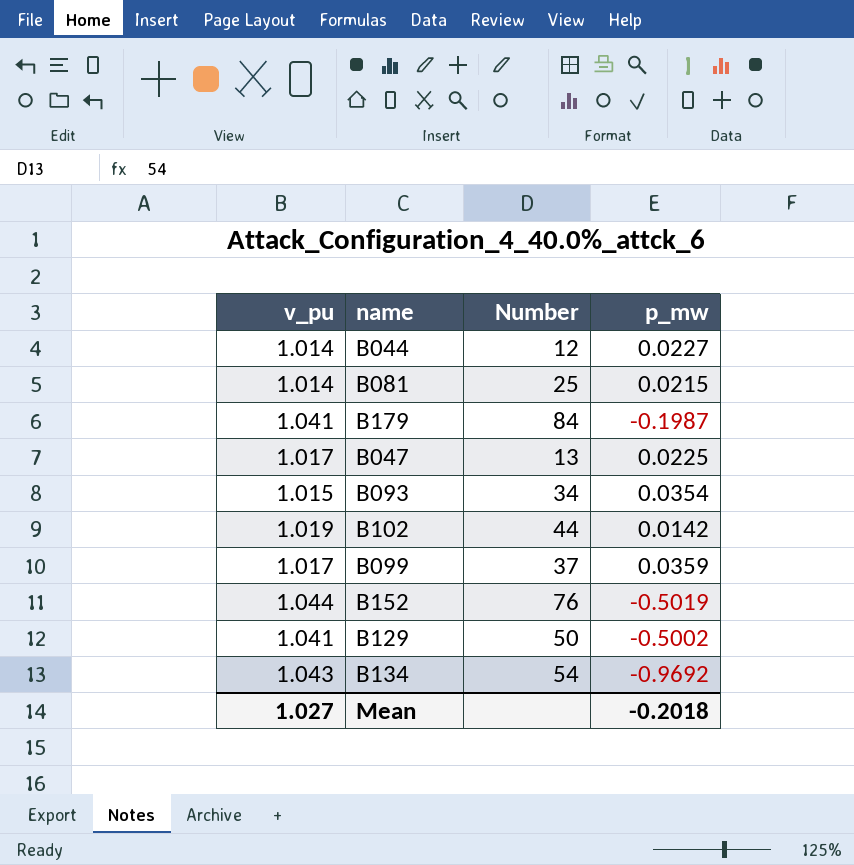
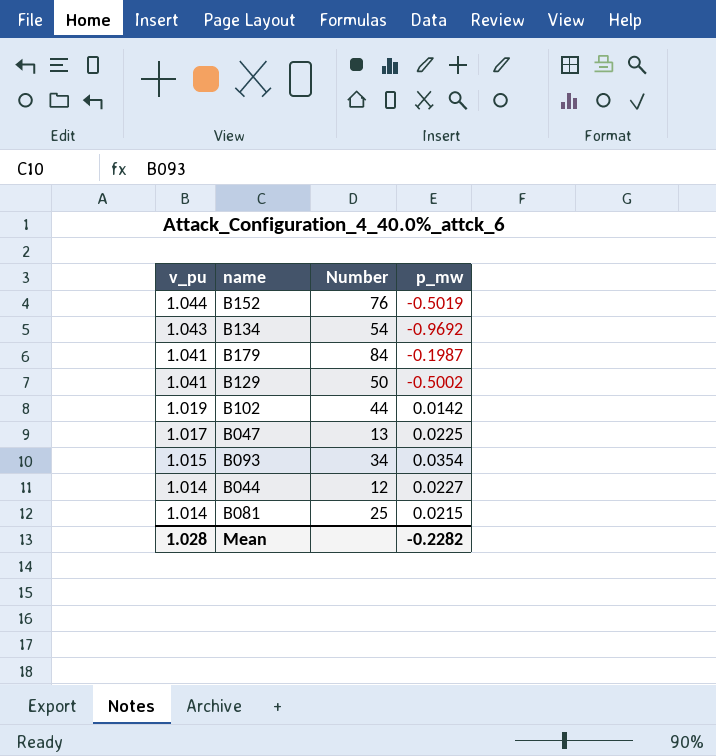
row order: none -> v_pu descending
row B099: 1.017 | 37 | 0.0359 -> none
Mean | v_pu: 1.027 -> 1.028
Mean | p_mw: -0.2018 -> -0.2282

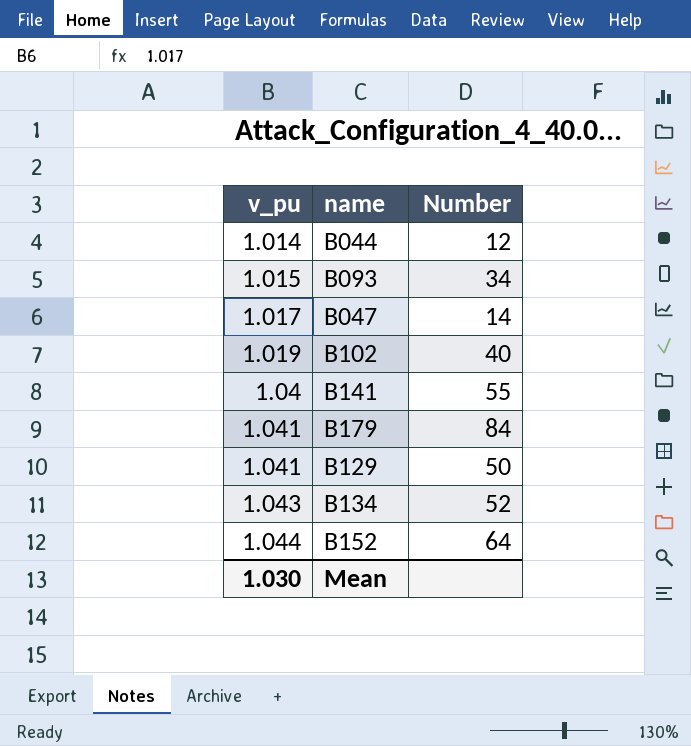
row order: v_pu descending -> v_pu ascending
column p_mw | position: 4 -> none
row B081: 1.014 | 25 | 0.0215 -> none
B047 | Number: 13 -> 14
B102 | Number: 44 -> 40
row B141: none -> 1.04 | 55
B134 | Number: 54 -> 52
B152 | Number: 76 -> 64
Mean | v_pu: 1.028 -> 1.030

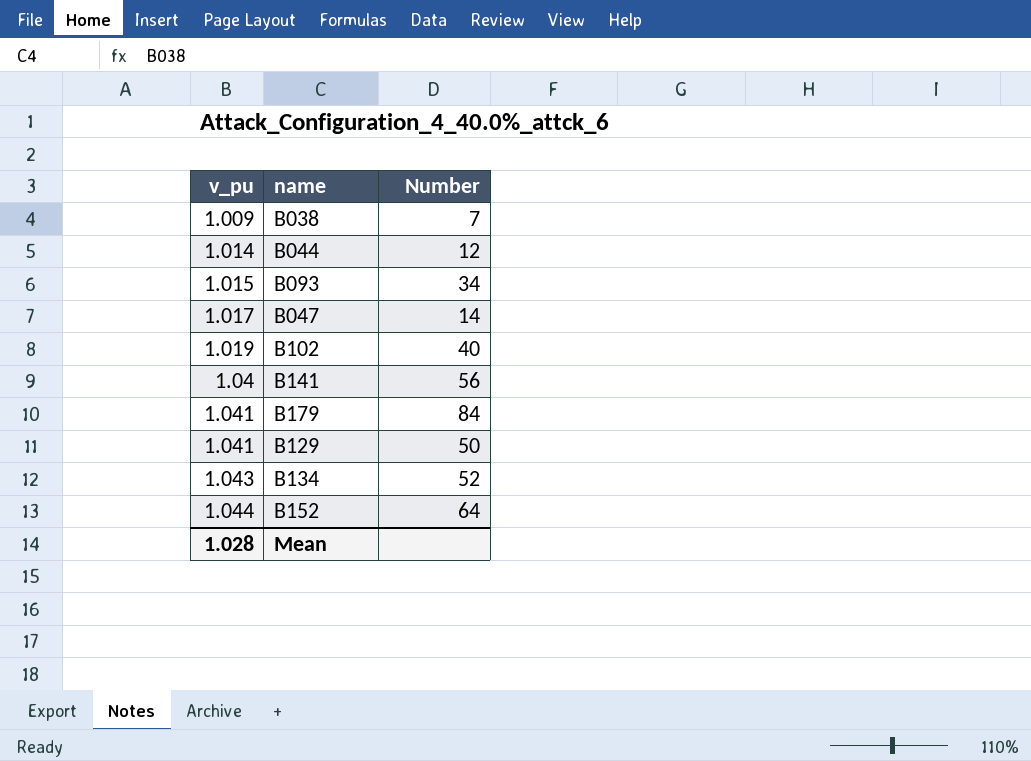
row B038: none -> 1.009 | 7
B141 | Number: 55 -> 56
Mean | v_pu: 1.030 -> 1.028

